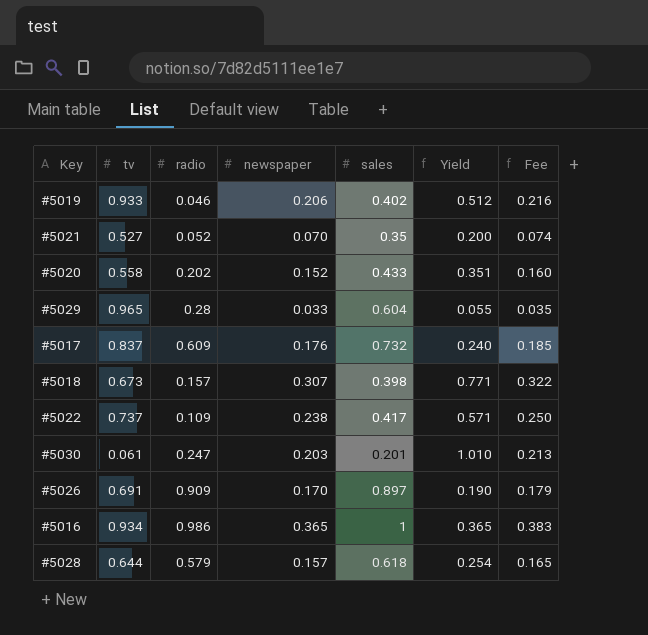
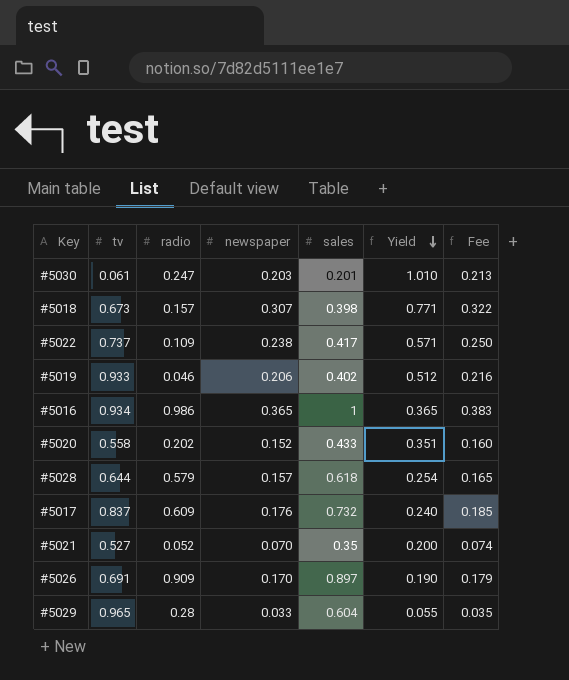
row order: none -> Yield descending

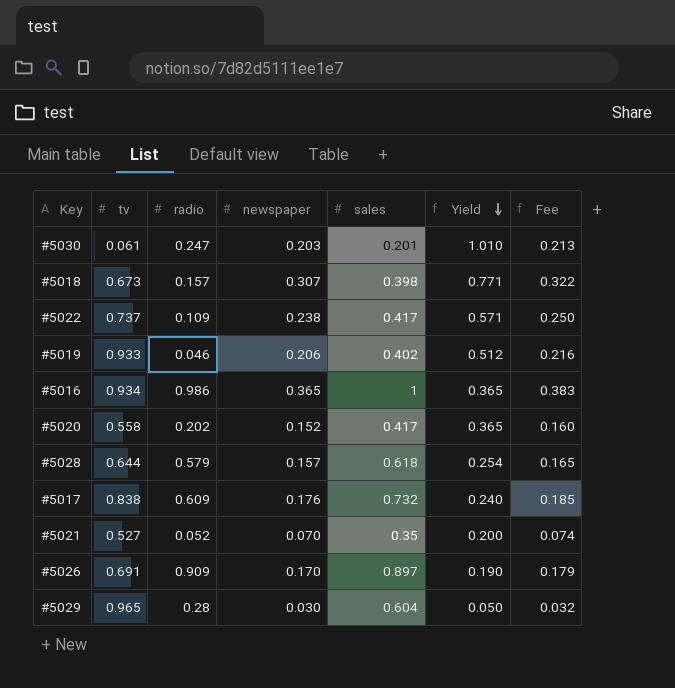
#5020 | sales: 0.433 -> 0.417
#5020 | Yield: 0.351 -> 0.365
#5017 | tv: 0.837 -> 0.838
#5029 | newspaper: 0.033 -> 0.030
#5029 | Yield: 0.055 -> 0.050
#5029 | Fee: 0.035 -> 0.032

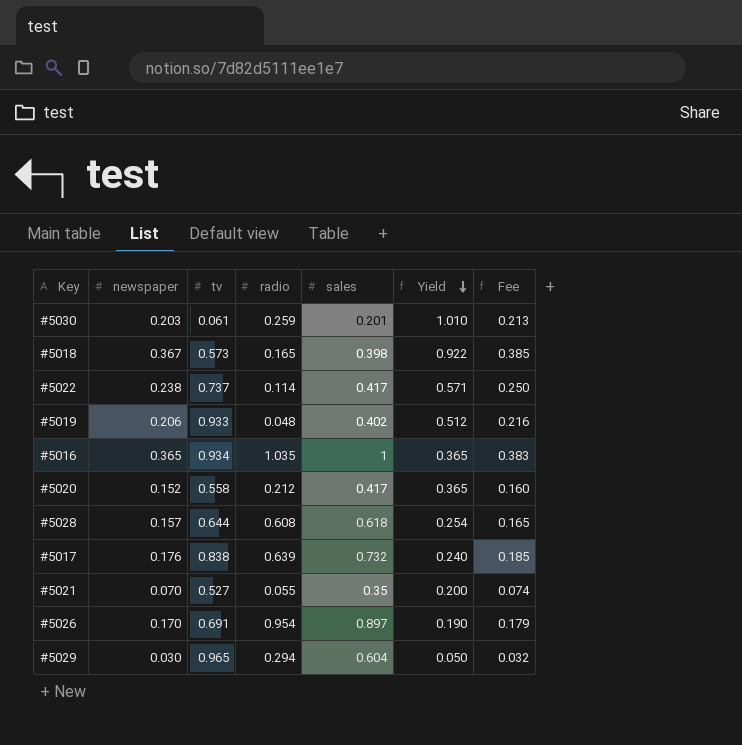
column newspaper | position: 4 -> 2
#5030 | radio: 0.247 -> 0.259
#5018 | newspaper: 0.307 -> 0.367
#5018 | tv: 0.673 -> 0.573
#5018 | radio: 0.157 -> 0.165
#5018 | Yield: 0.771 -> 0.922
#5018 | Fee: 0.322 -> 0.385
#5022 | radio: 0.109 -> 0.114
#5019 | radio: 0.046 -> 0.048
#5016 | radio: 0.986 -> 1.035
#5020 | radio: 0.202 -> 0.212
#5028 | radio: 0.579 -> 0.608
#5017 | radio: 0.609 -> 0.639
#5021 | radio: 0.052 -> 0.055
#5026 | radio: 0.909 -> 0.954
#5029 | radio: 0.28 -> 0.294

